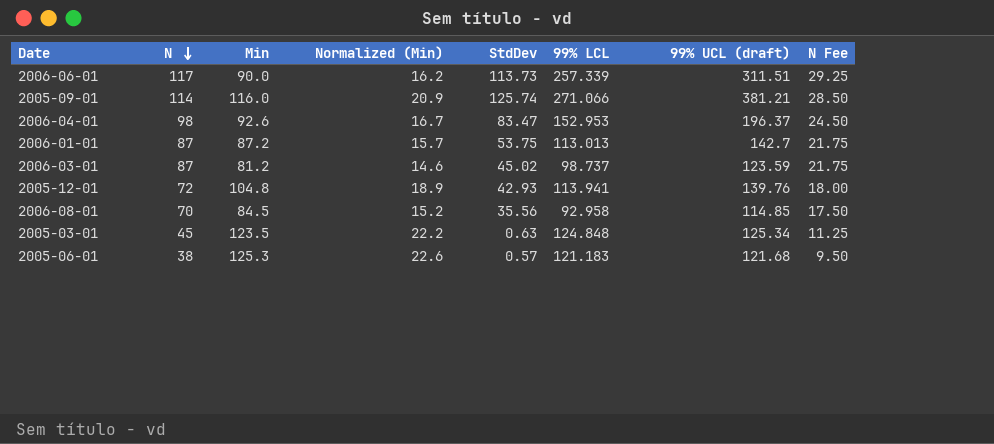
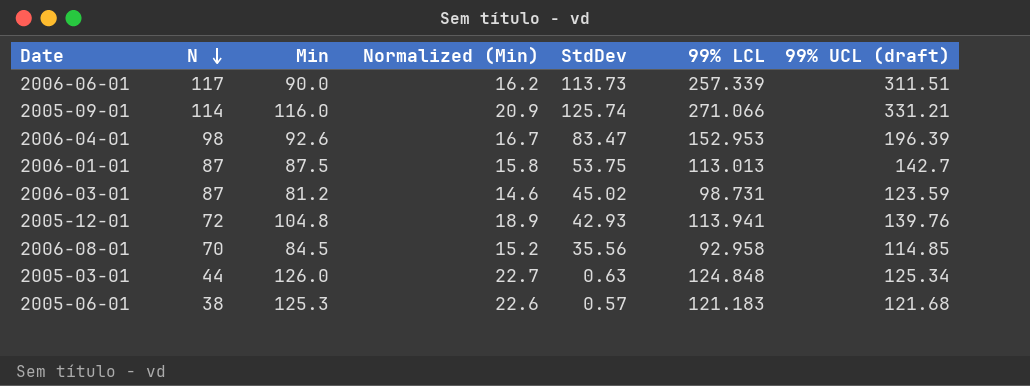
column N Fee | formula: [N] * 0.25 -> none
2005-09-01 | 99% UCL (draft): 381.21 -> 331.21
2006-04-01 | 99% UCL (draft): 196.37 -> 196.39
2006-01-01 | Min: 87.2 -> 87.5
2006-01-01 | Normalized (Min): 15.7 -> 15.8
2006-03-01 | 99% LCL: 98.737 -> 98.731
2005-03-01 | N: 45 -> 44
2005-03-01 | Min: 123.5 -> 126.0
2005-03-01 | Normalized (Min): 22.2 -> 22.7

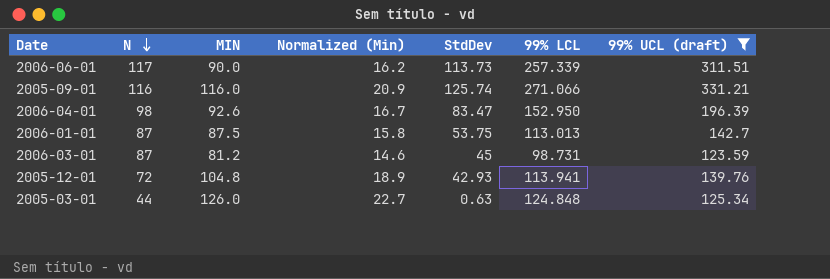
filter: none -> 99% UCL (draft) >= 123.59
column name: Min -> MIN
2005-09-01 | N: 114 -> 116
2006-04-01 | 99% LCL: 152.953 -> 152.950
2006-03-01 | StdDev: 45.02 -> 45

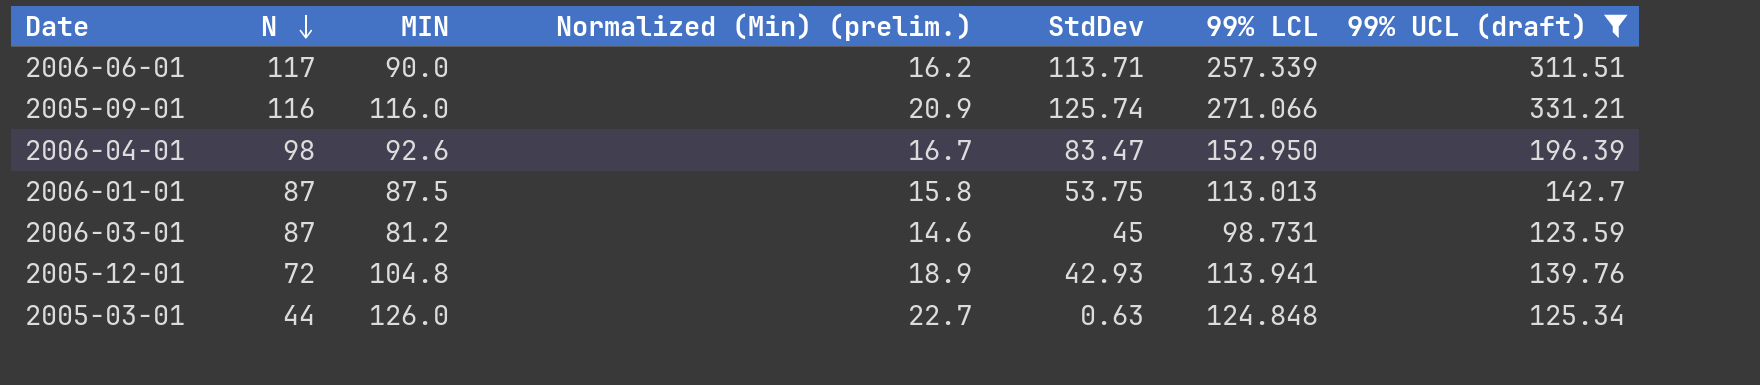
column name: Normalized (Min) -> Normalized (Min) (prelim.)
2006-06-01 | StdDev: 113.73 -> 113.71

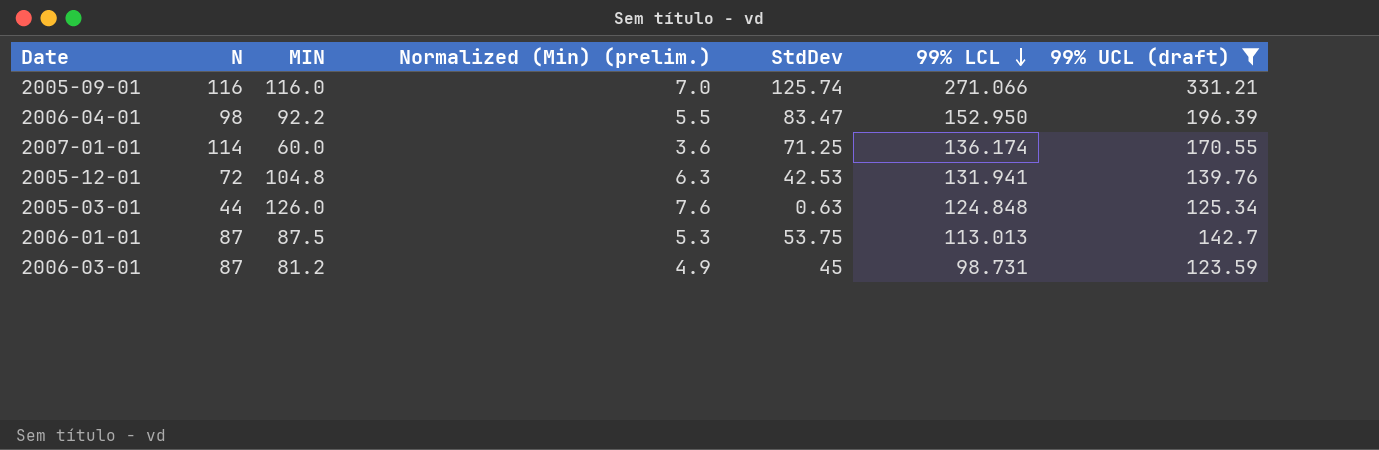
row order: N descending -> 99% LCL descending
column Normalized (Min) (prelim.) | formula: [MIN] * 0.18 -> [MIN] * 0.06
row 2006-06-01: 117 | 90.0 | 16.2 | 113.71 | 257.339 | 311.51 -> none
2006-04-01 | MIN: 92.6 -> 92.2
row 2007-01-01: none -> 114 | 60.0 | 3.6 | 71.25 | 136.174 | 170.55
2005-12-01 | StdDev: 42.93 -> 42.53
2005-12-01 | 99% LCL: 113.941 -> 131.941

